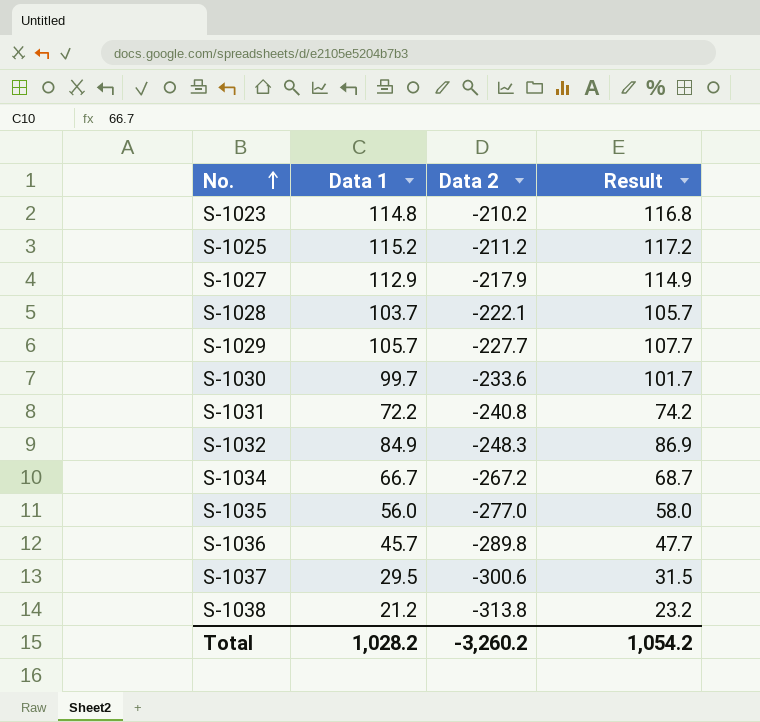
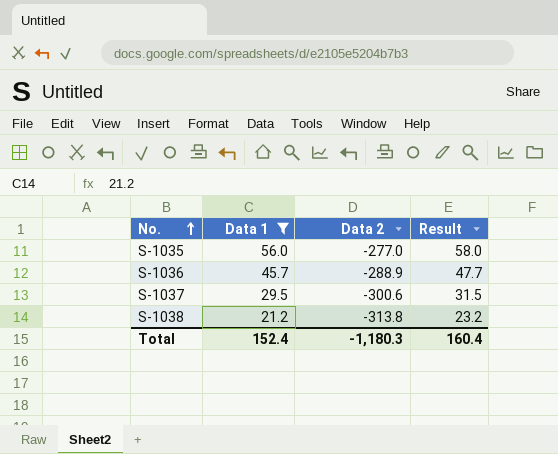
filter: none -> Data 1 <= 56.0
S-1036 | Data 2: -289.8 -> -288.9
Total | Data 1: 1,028.2 -> 152.4
Total | Data 2: -3,260.2 -> -1,180.3
Total | Result: 1,054.2 -> 160.4

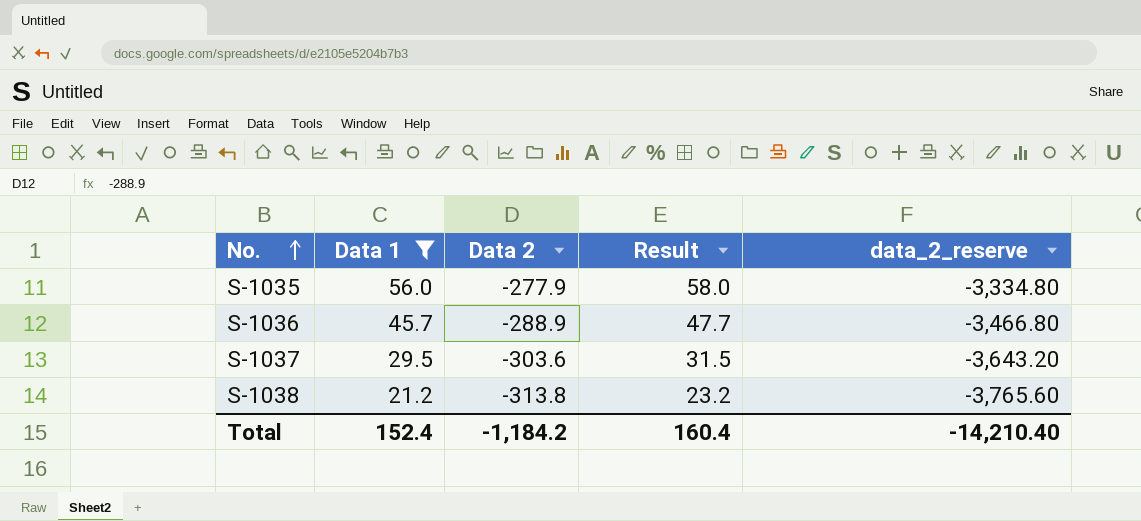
column data_2_reserve | formula: none -> [Data 2] * 12
S-1035 | Data 2: -277.0 -> -277.9
S-1037 | Data 2: -300.6 -> -303.6
Total | Data 2: -1,180.3 -> -1,184.2

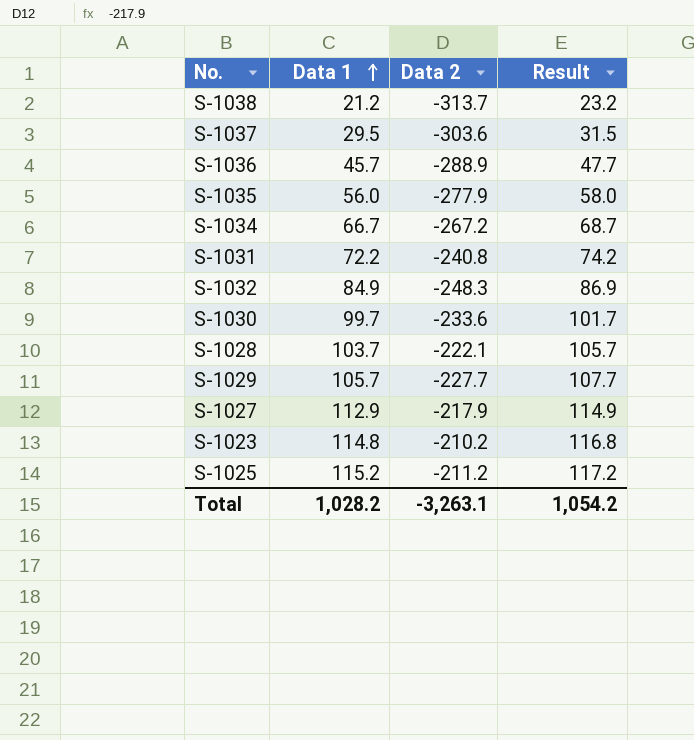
filter: Data 1 <= 56.0 -> none
row order: No. ascending -> Data 1 ascending
column data_2_reserve | formula: [Data 2] * 12 -> none
S-1038 | Data 2: -313.8 -> -313.7
Total | Data 1: 152.4 -> 1,028.2
Total | Data 2: -1,184.2 -> -3,263.1
Total | Result: 160.4 -> 1,054.2

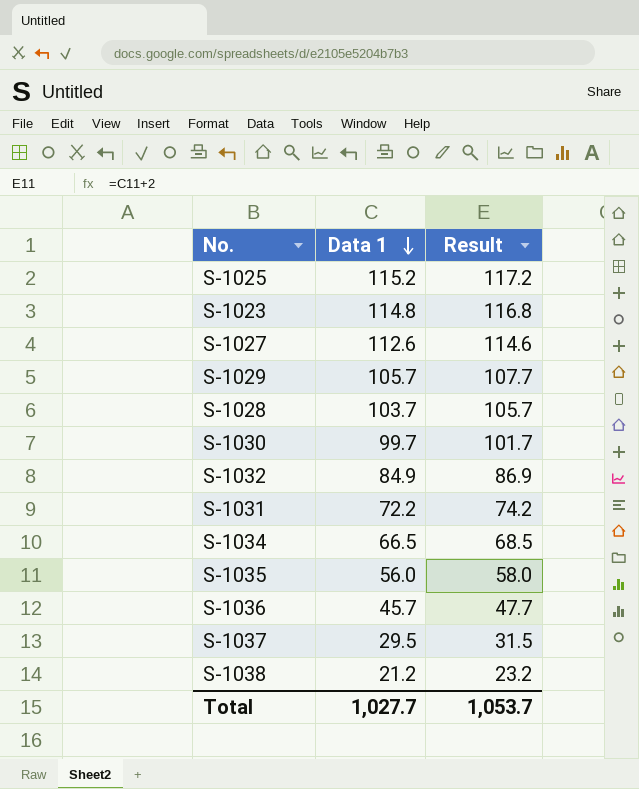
row order: Data 1 ascending -> Data 1 descending
column Data 2 | position: 3 -> none
S-1027 | Data 1: 112.9 -> 112.6
S-1027 | Result: 114.9 -> 114.6
S-1034 | Data 1: 66.7 -> 66.5
S-1034 | Result: 68.7 -> 68.5
Total | Data 1: 1,028.2 -> 1,027.7
Total | Result: 1,054.2 -> 1,053.7

